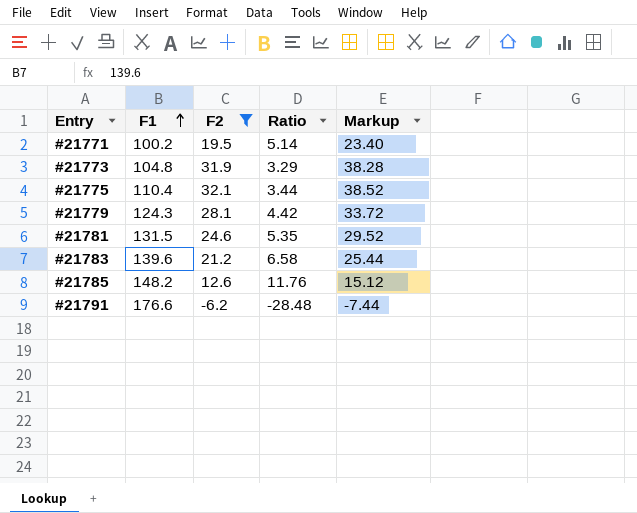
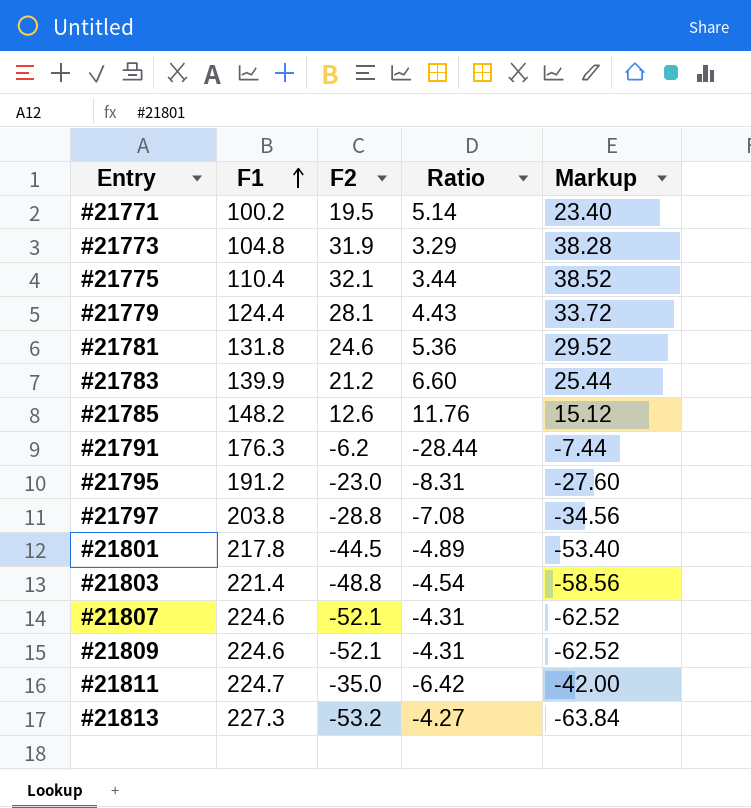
filter: F2 >= -6.2 -> none
#21779 | F1: 124.3 -> 124.4
#21779 | Ratio: 4.42 -> 4.43
#21781 | F1: 131.5 -> 131.8
#21781 | Ratio: 5.35 -> 5.36
#21783 | F1: 139.6 -> 139.9
#21783 | Ratio: 6.58 -> 6.60
#21791 | F1: 176.6 -> 176.3
#21791 | Ratio: -28.48 -> -28.44

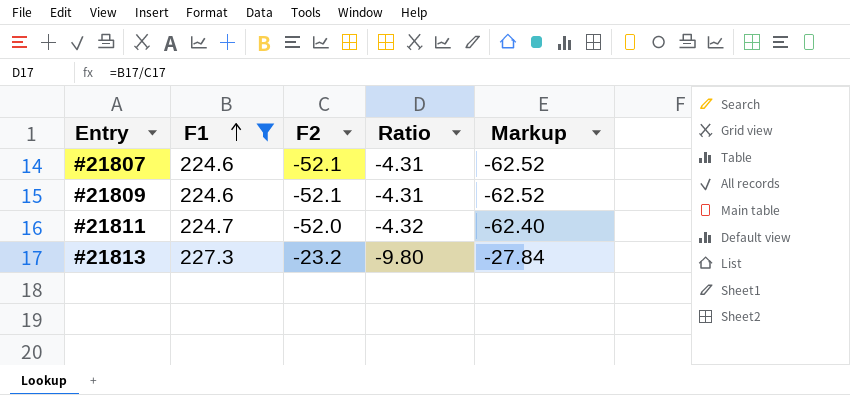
filter: none -> F1 >= 224.6
#21811 | F2: -35.0 -> -52.0
#21811 | Ratio: -6.42 -> -4.32
#21811 | Markup: -42.00 -> -62.40
#21813 | F2: -53.2 -> -23.2
#21813 | Ratio: -4.27 -> -9.80
#21813 | Markup: -63.84 -> -27.84

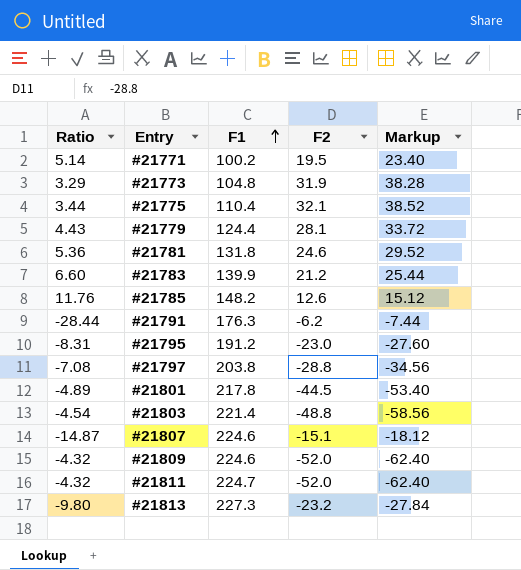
filter: F1 >= 224.6 -> none
column Ratio | position: 4 -> 1
#21807 | Ratio: -4.31 -> -14.87
#21807 | F2: -52.1 -> -15.1
#21807 | Markup: -62.52 -> -18.12
#21809 | Ratio: -4.31 -> -4.32
#21809 | F2: -52.1 -> -52.0
#21809 | Markup: -62.52 -> -62.40

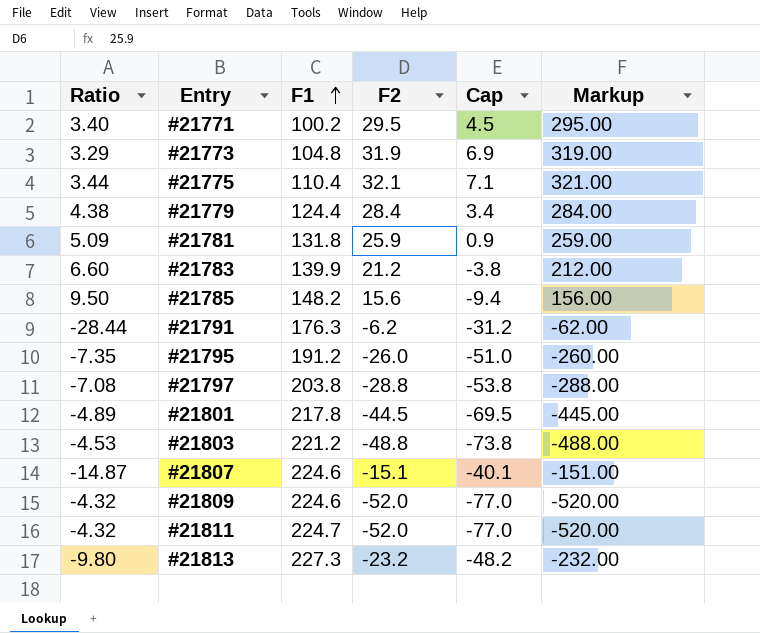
column Cap | formula: none -> [F2] - 25
column Markup | formula: [F2] * 1.2 -> [F2] * 10
#21771 | Ratio: 5.14 -> 3.40
#21771 | F2: 19.5 -> 29.5
#21779 | Ratio: 4.43 -> 4.38
#21779 | F2: 28.1 -> 28.4
#21781 | Ratio: 5.36 -> 5.09
#21781 | F2: 24.6 -> 25.9
#21785 | Ratio: 11.76 -> 9.50
#21785 | F2: 12.6 -> 15.6
#21795 | Ratio: -8.31 -> -7.35
#21795 | F2: -23.0 -> -26.0
#21803 | Ratio: -4.54 -> -4.53
#21803 | F1: 221.4 -> 221.2

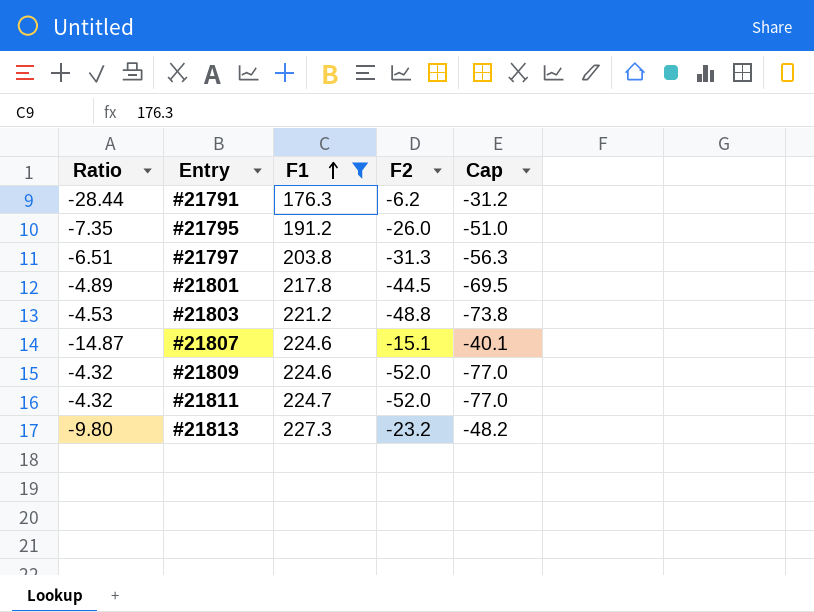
filter: none -> F1 >= 176.3
column Markup | formula: [F2] * 10 -> none
#21797 | Ratio: -7.08 -> -6.51
#21797 | F2: -28.8 -> -31.3
#21797 | Cap: -53.8 -> -56.3

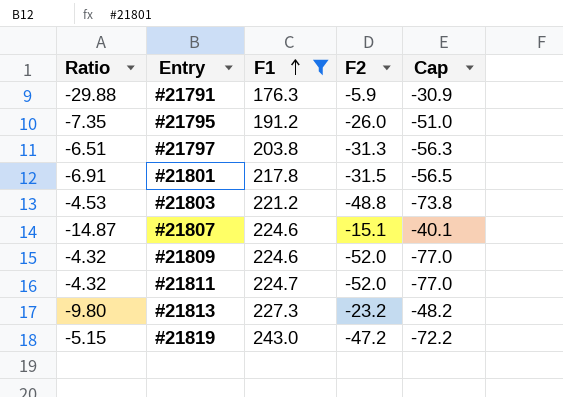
#21791 | Ratio: -28.44 -> -29.88
#21791 | F2: -6.2 -> -5.9
#21791 | Cap: -31.2 -> -30.9
#21801 | Ratio: -4.89 -> -6.91
#21801 | F2: -44.5 -> -31.5
#21801 | Cap: -69.5 -> -56.5
row #21819: none -> -5.15 | 243.0 | -47.2 | -72.2

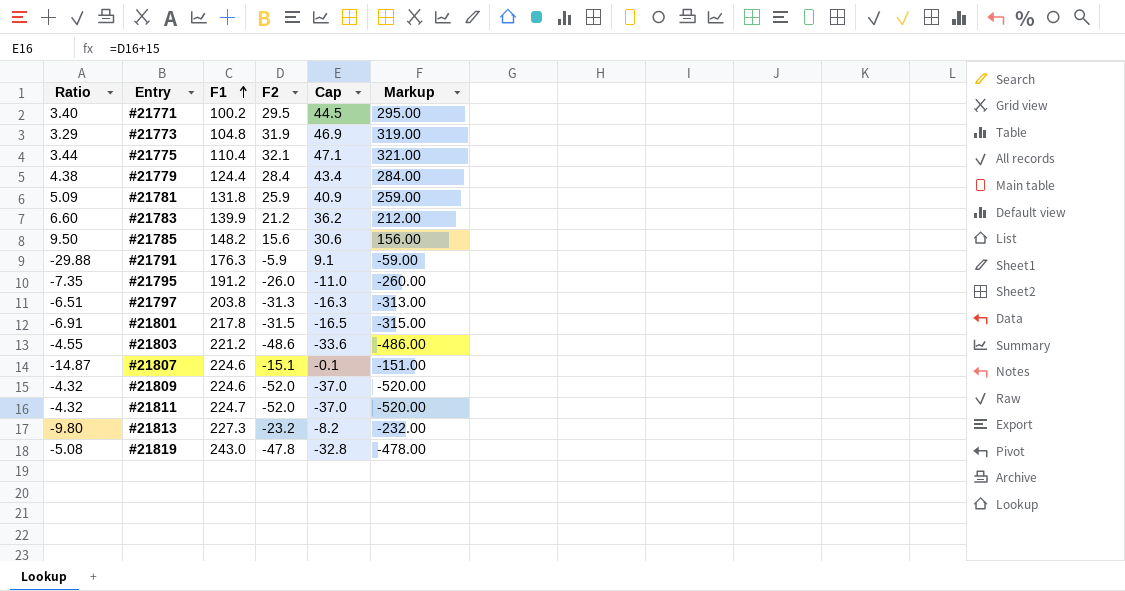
filter: F1 >= 176.3 -> none
column Cap | formula: [F2] - 25 -> [F2] + 15
column Markup | formula: none -> [F2] * 10
#21803 | Ratio: -4.53 -> -4.55
#21803 | F2: -48.8 -> -48.6
#21819 | Ratio: -5.15 -> -5.08
#21819 | F2: -47.2 -> -47.8

